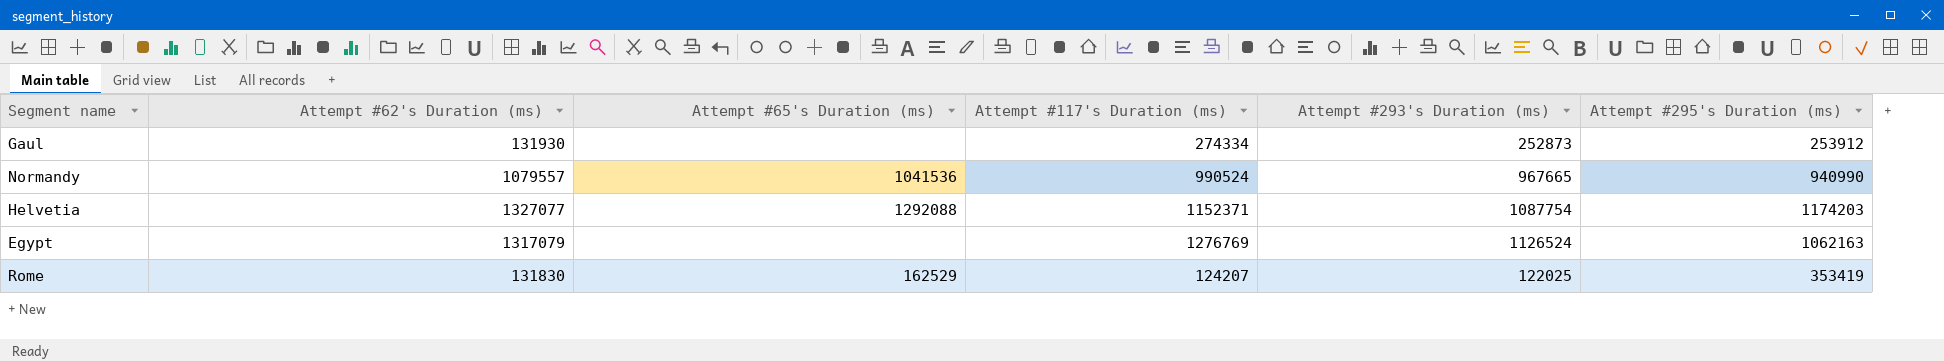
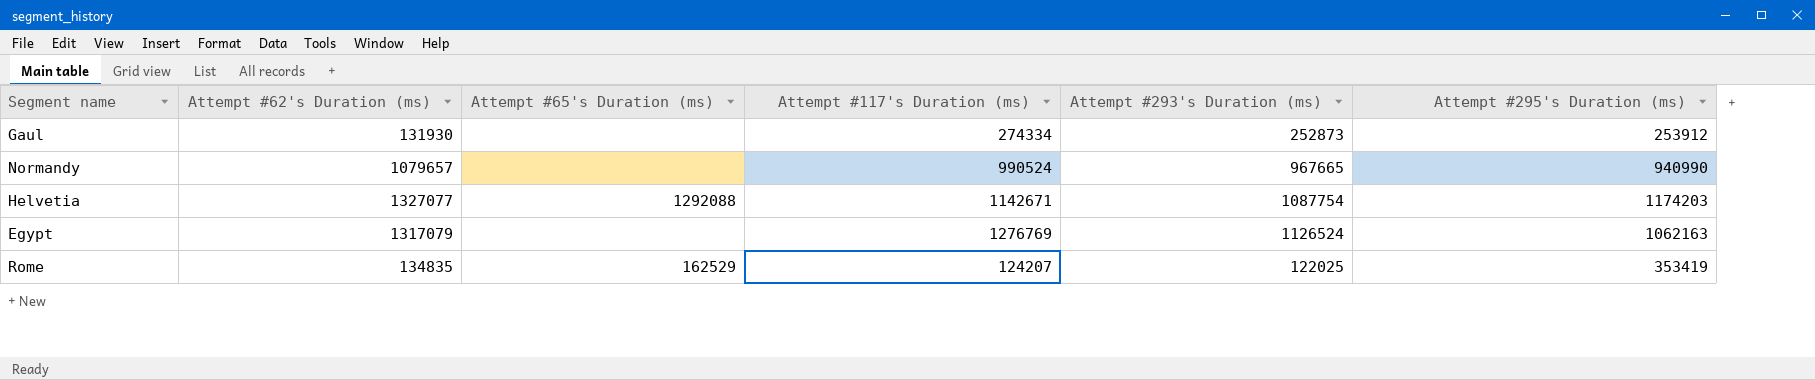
Normandy | Attempt #62's Duration (ms): 1079557 -> 1079657
Normandy | Attempt #65's Duration (ms): 1041536 -> none
Helvetia | Attempt #117's Duration (ms): 1152371 -> 1142671
Rome | Attempt #62's Duration (ms): 131830 -> 134835

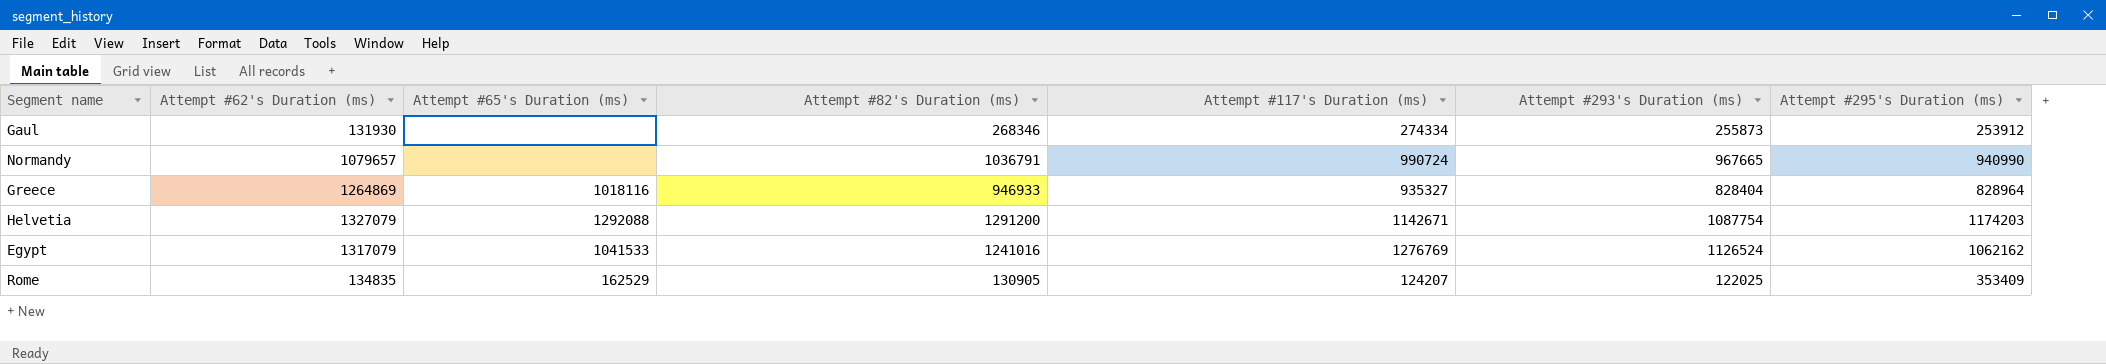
column Attempt #82's Duration (ms) | position: none -> 4
Gaul | Attempt #293's Duration (ms): 252873 -> 255873
Normandy | Attempt #117's Duration (ms): 990524 -> 990724
row Greece: none -> 1264869 | 1018116 | 946933 | 935327 | 828404 | 828964
Helvetia | Attempt #62's Duration (ms): 1327077 -> 1327079
Egypt | Attempt #65's Duration (ms): none -> 1041533
Egypt | Attempt #295's Duration (ms): 1062163 -> 1062162
Rome | Attempt #295's Duration (ms): 353419 -> 353409

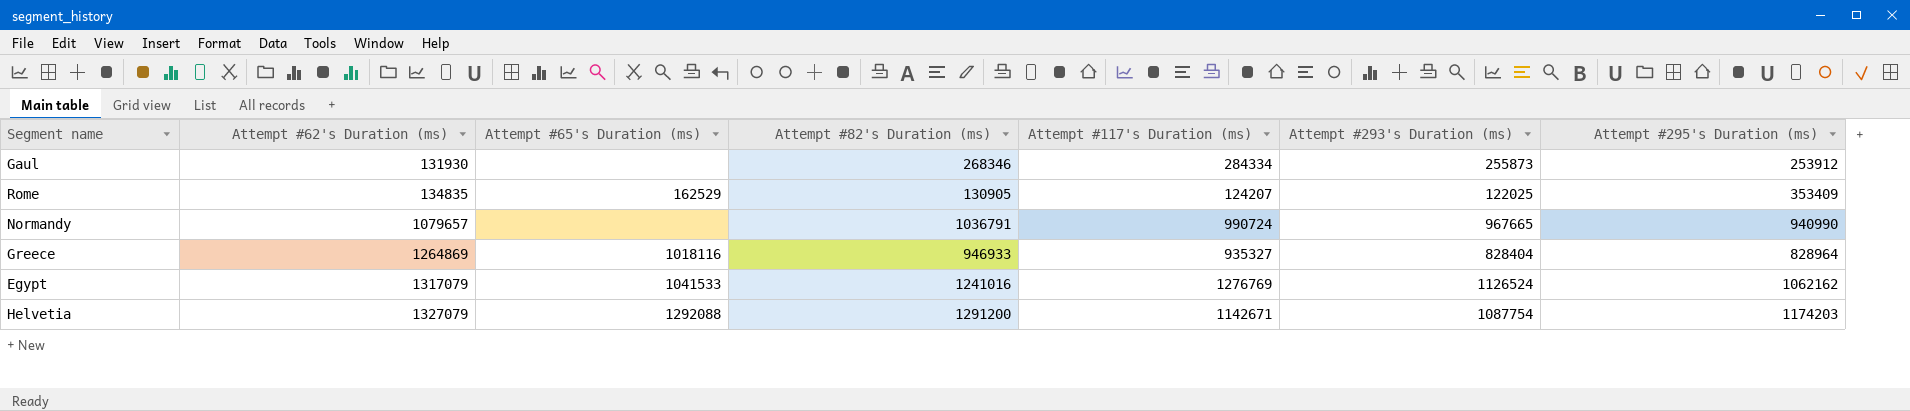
row order: none -> Attempt #62's Duration (ms) ascending
Gaul | Attempt #117's Duration (ms): 274334 -> 284334

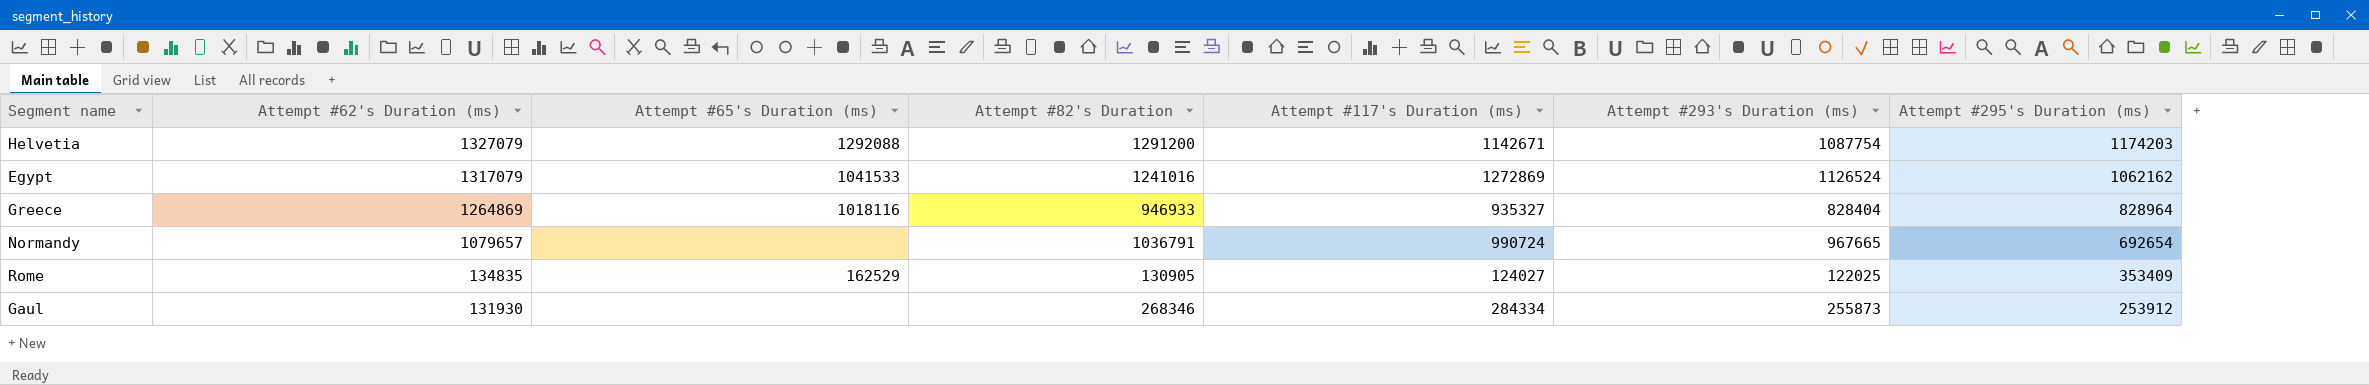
row order: Attempt #62's Duration (ms) ascending -> Attempt #62's Duration (ms) descending
column name: Attempt #82's Duration (ms) -> Attempt #82's Duration
Egypt | Attempt #117's Duration (ms): 1276769 -> 1272869
Normandy | Attempt #295's Duration (ms): 940990 -> 692654
Rome | Attempt #117's Duration (ms): 124207 -> 124027

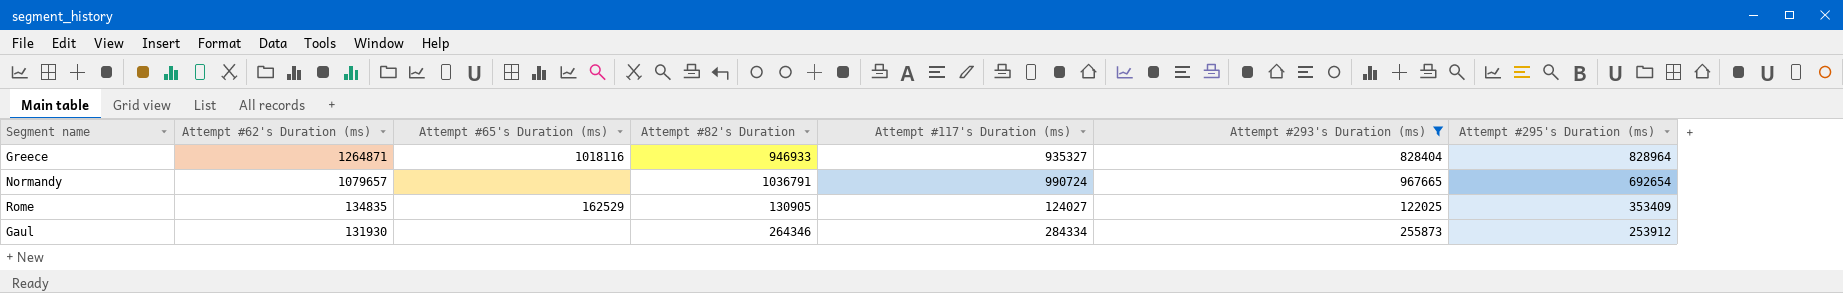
filter: none -> Attempt #293's Duration (ms) <= 967665
Greece | Attempt #62's Duration (ms): 1264869 -> 1264871
Gaul | Attempt #82's Duration: 268346 -> 264346

